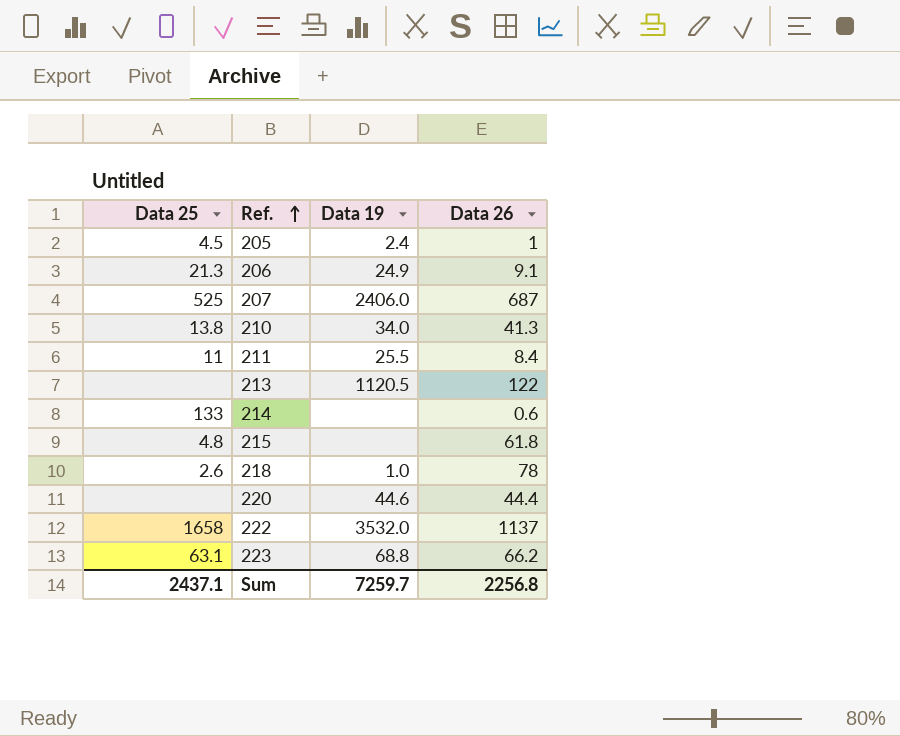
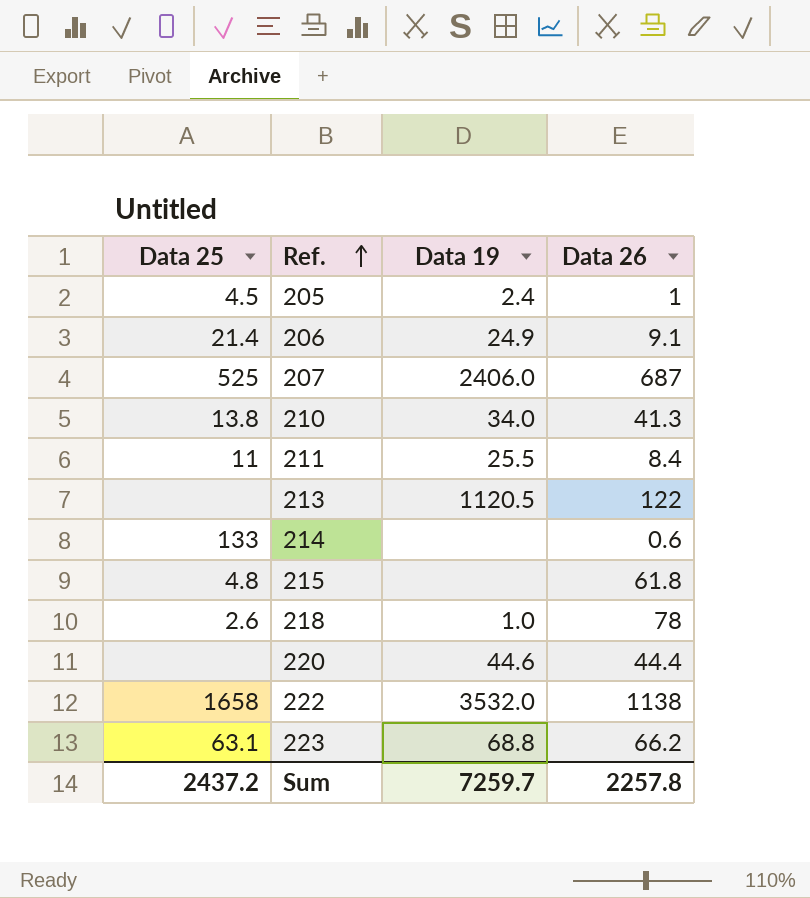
206 | Data 25: 21.3 -> 21.4
222 | Data 26: 1137 -> 1138
Sum | Data 25: 2437.1 -> 2437.2
Sum | Data 26: 2256.8 -> 2257.8

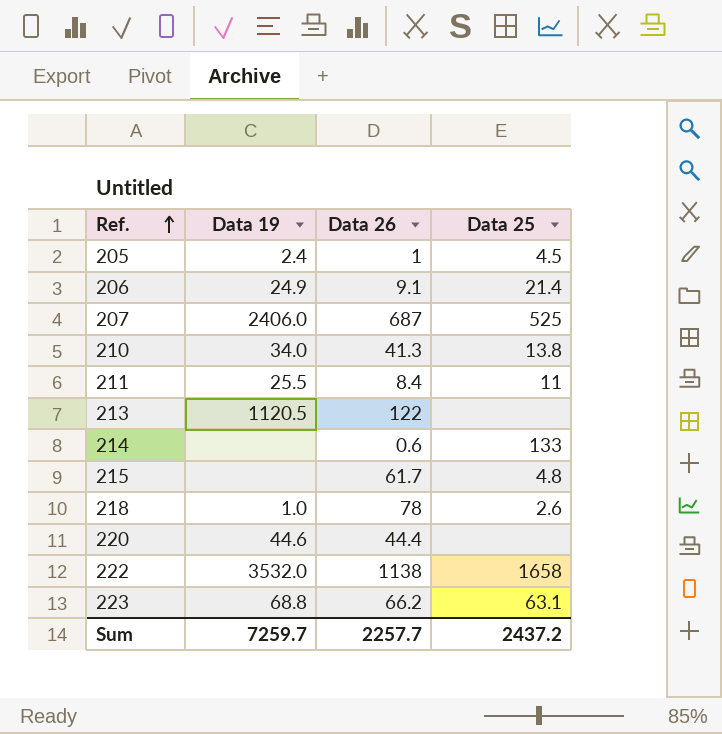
column Data 25 | position: 1 -> 4
215 | Data 26: 61.8 -> 61.7
Sum | Data 26: 2257.8 -> 2257.7

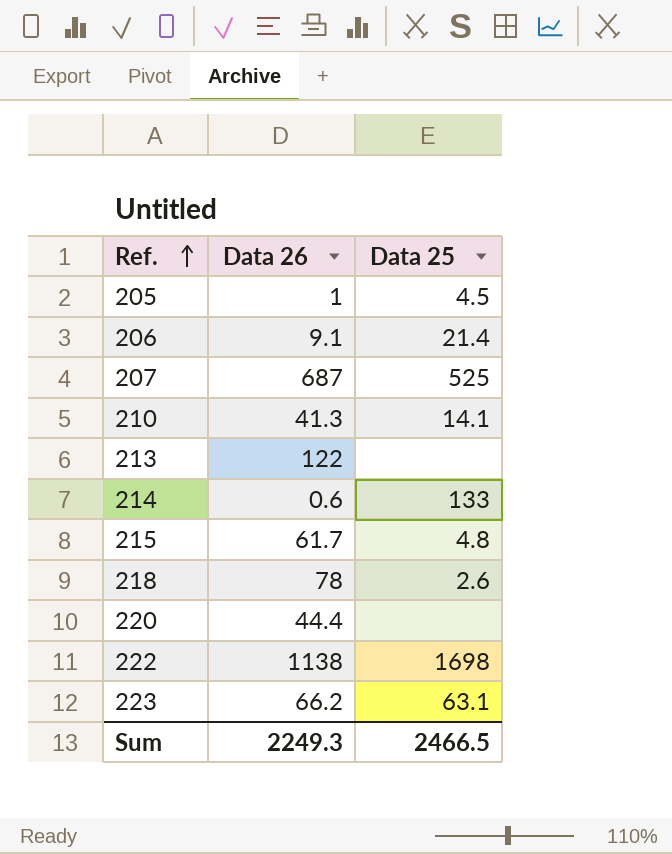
column Data 19 | position: 2 -> none
row 211: 25.5 | 8.4 | 11 -> none
210 | Data 25: 13.8 -> 14.1
222 | Data 25: 1658 -> 1698
Sum | Data 26: 2257.7 -> 2249.3
Sum | Data 25: 2437.2 -> 2466.5

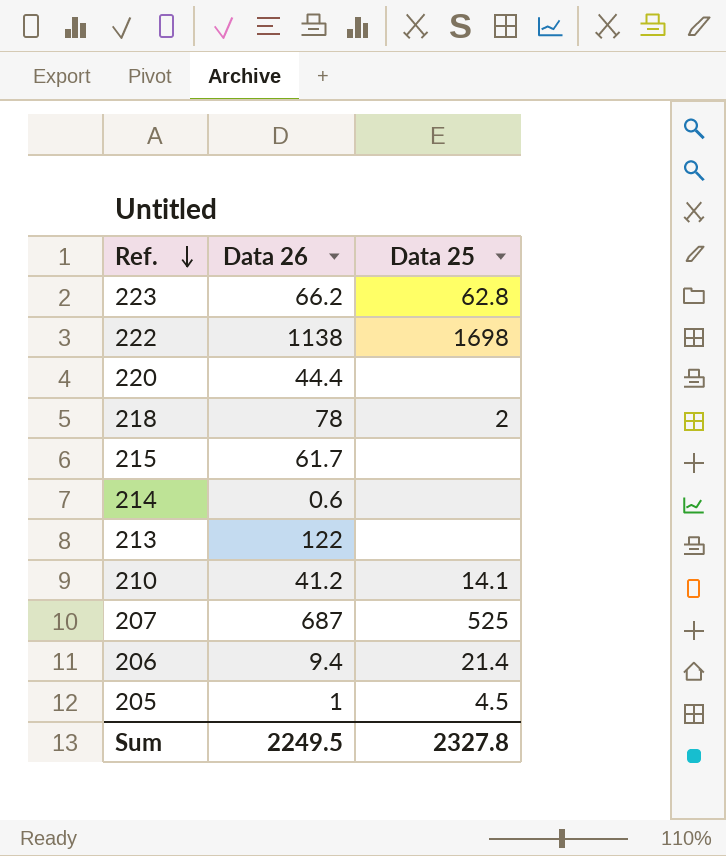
row order: Ref. ascending -> Ref. descending
223 | Data 25: 63.1 -> 62.8
218 | Data 25: 2.6 -> 2
215 | Data 25: 4.8 -> none
214 | Data 25: 133 -> none
210 | Data 26: 41.3 -> 41.2
206 | Data 26: 9.1 -> 9.4
Sum | Data 26: 2249.3 -> 2249.5
Sum | Data 25: 2466.5 -> 2327.8

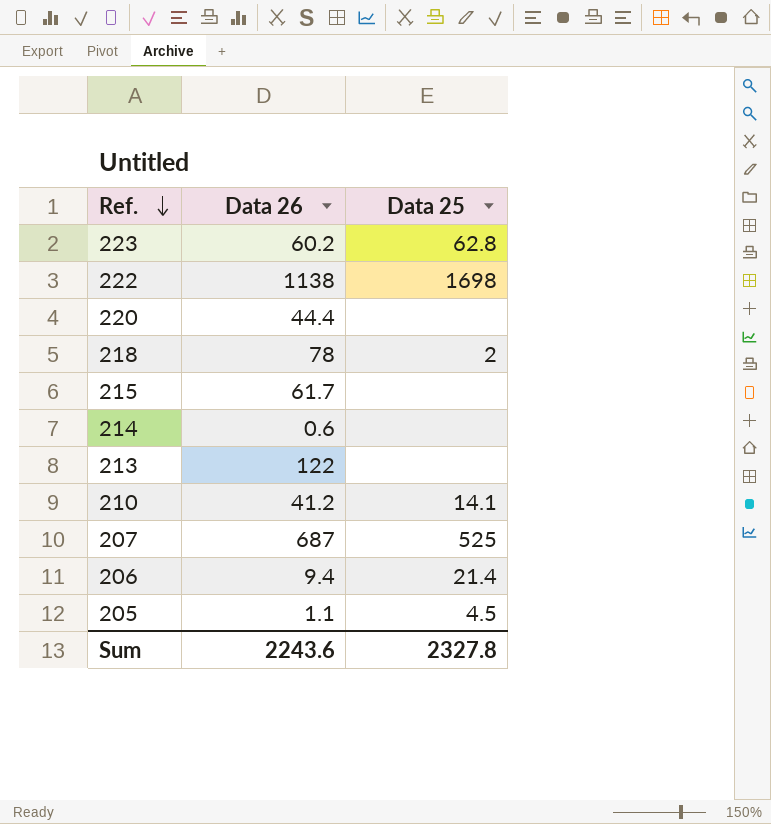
223 | Data 26: 66.2 -> 60.2
205 | Data 26: 1 -> 1.1
Sum | Data 26: 2249.5 -> 2243.6

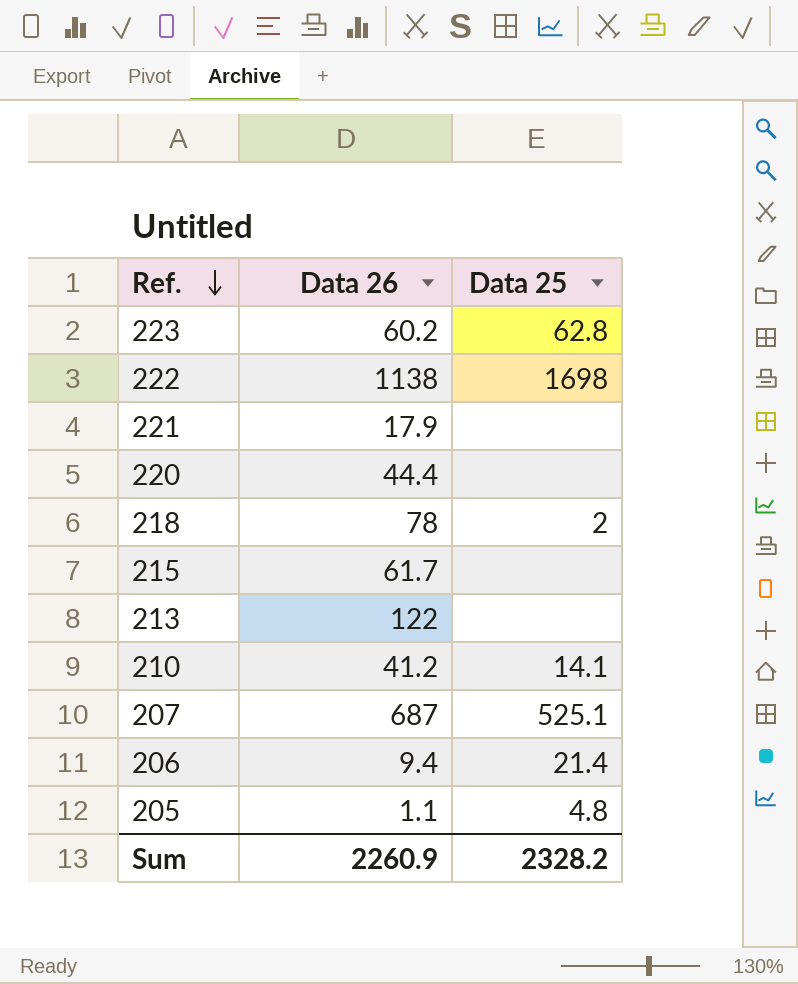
row 214: 0.6 | none -> none
row 221: none -> 17.9 | none
207 | Data 25: 525 -> 525.1
205 | Data 25: 4.5 -> 4.8
Sum | Data 26: 2243.6 -> 2260.9
Sum | Data 25: 2327.8 -> 2328.2

